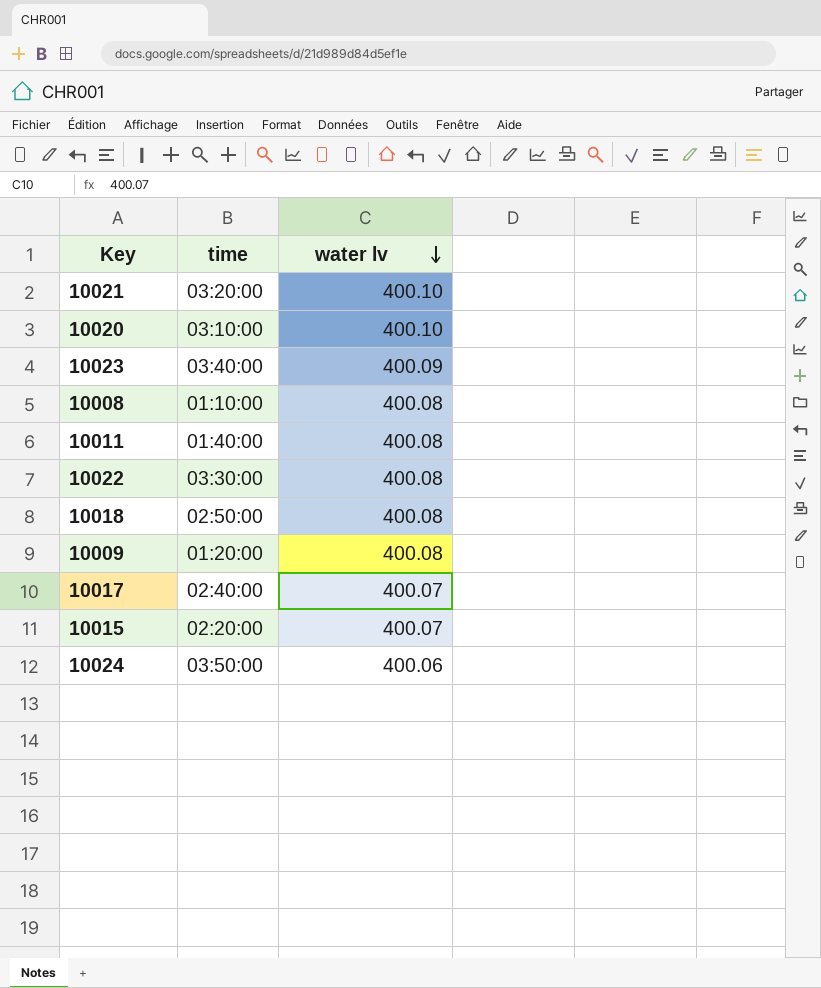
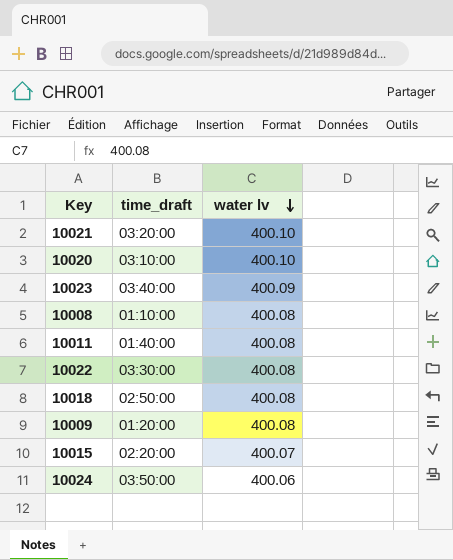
column name: time -> time_draft
row 10017: 02:40:00 | 400.07 -> none

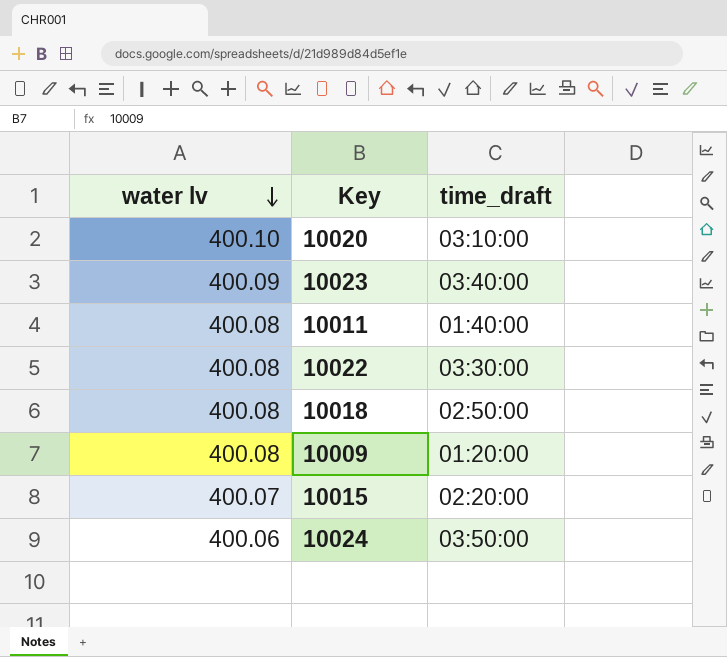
column water lv | position: 3 -> 1
row 10021: 03:20:00 | 400.10 -> none
row 10008: 01:10:00 | 400.08 -> none

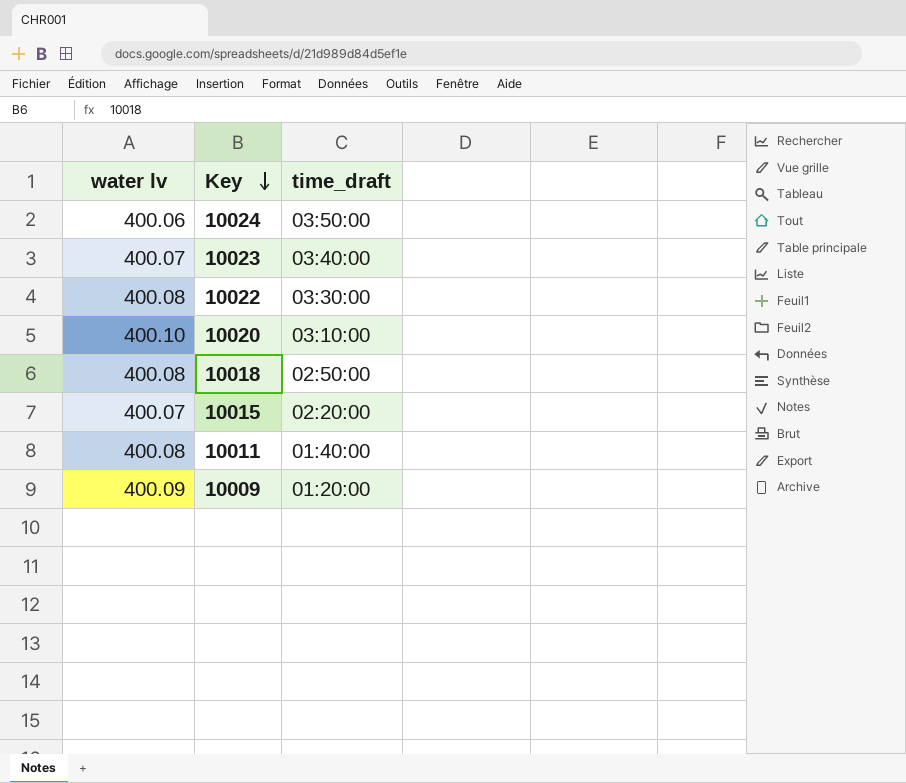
row order: water lv descending -> Key descending
10023 | water lv: 400.09 -> 400.07
10009 | water lv: 400.08 -> 400.09

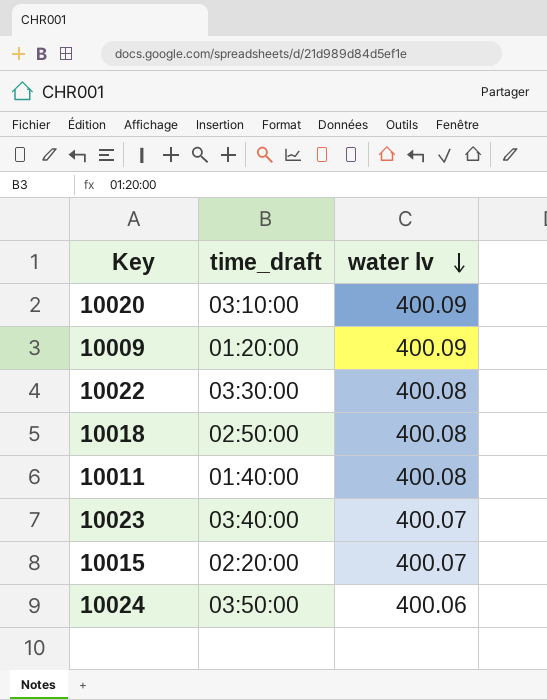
row order: Key descending -> water lv descending
column water lv | position: 1 -> 3
10020 | water lv: 400.10 -> 400.09

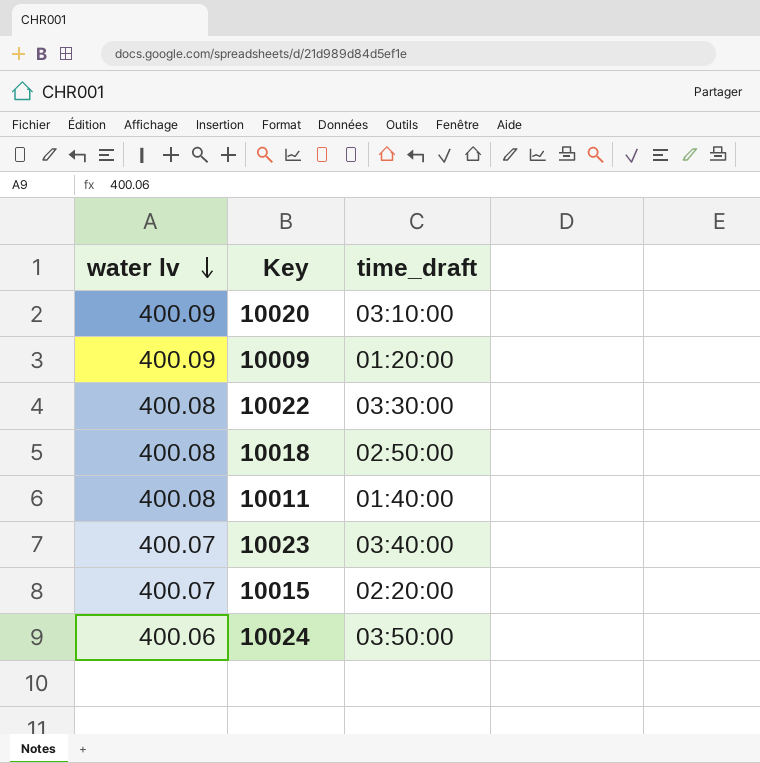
column water lv | position: 3 -> 1

